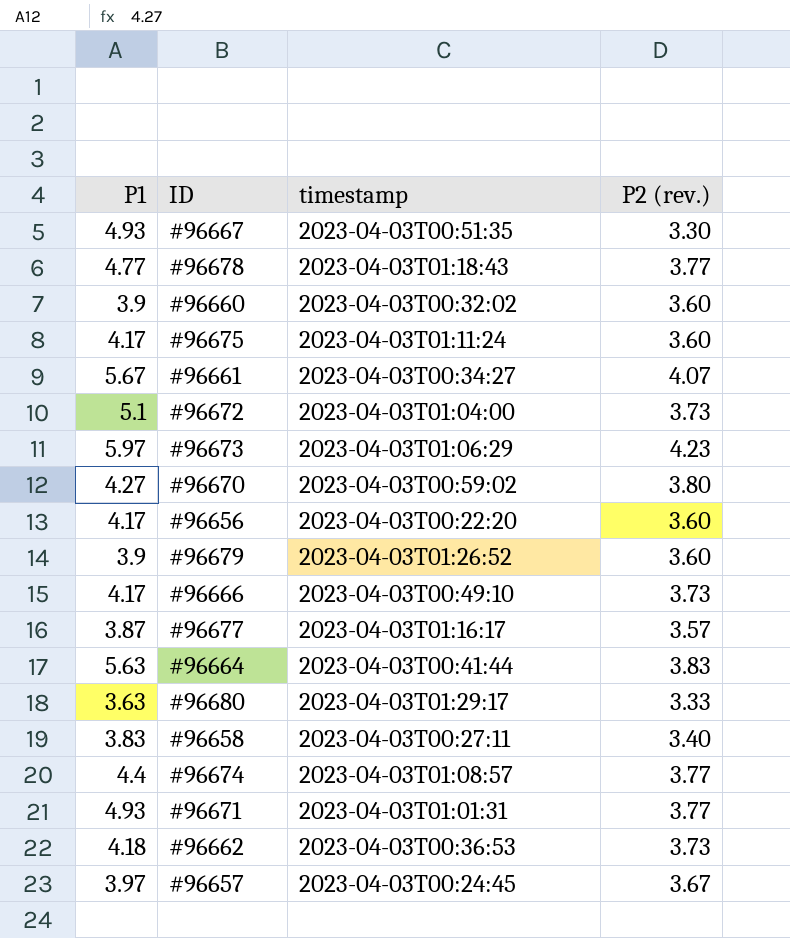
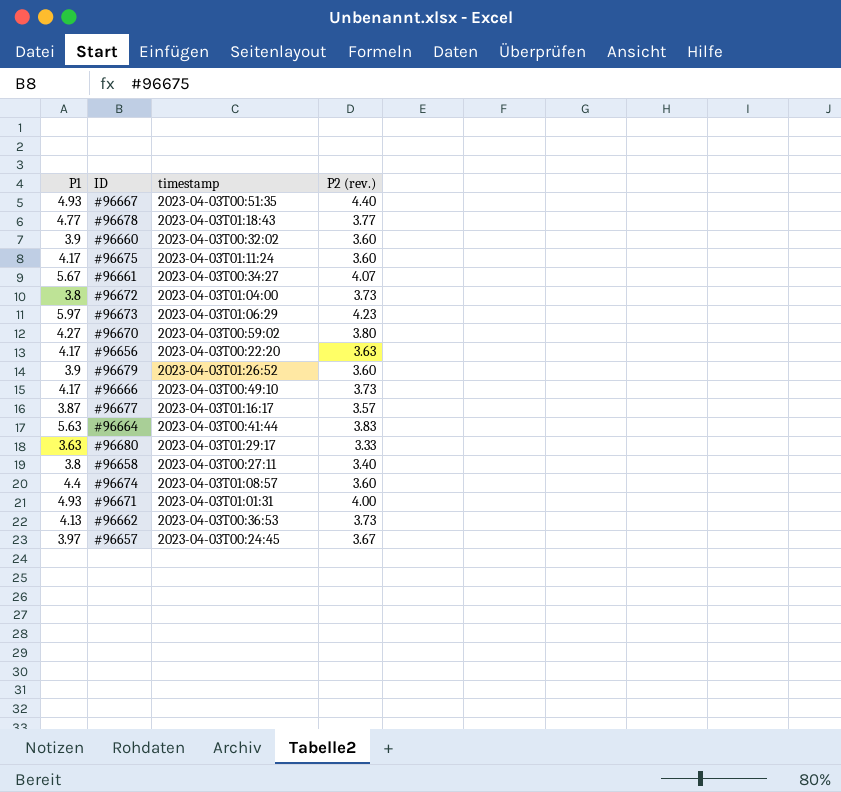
#96667 | P2 (rev.): 3.30 -> 4.40
#96672 | P1: 5.1 -> 3.8
#96656 | P2 (rev.): 3.60 -> 3.63
#96658 | P1: 3.83 -> 3.8
#96674 | P2 (rev.): 3.77 -> 3.60
#96671 | P2 (rev.): 3.77 -> 4.00
#96662 | P1: 4.18 -> 4.13

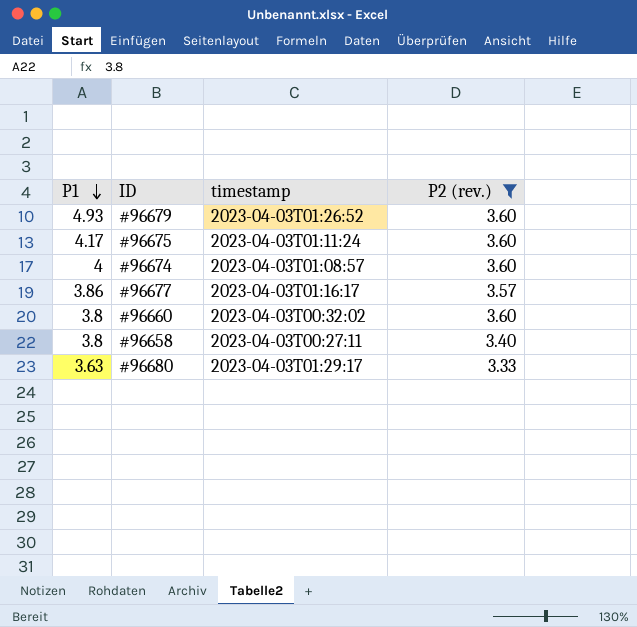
filter: none -> P2 (rev.) <= 3.60
row order: none -> P1 descending
#96679 | P1: 3.9 -> 4.93
#96674 | P1: 4.4 -> 4
#96677 | P1: 3.87 -> 3.86
#96660 | P1: 3.9 -> 3.8

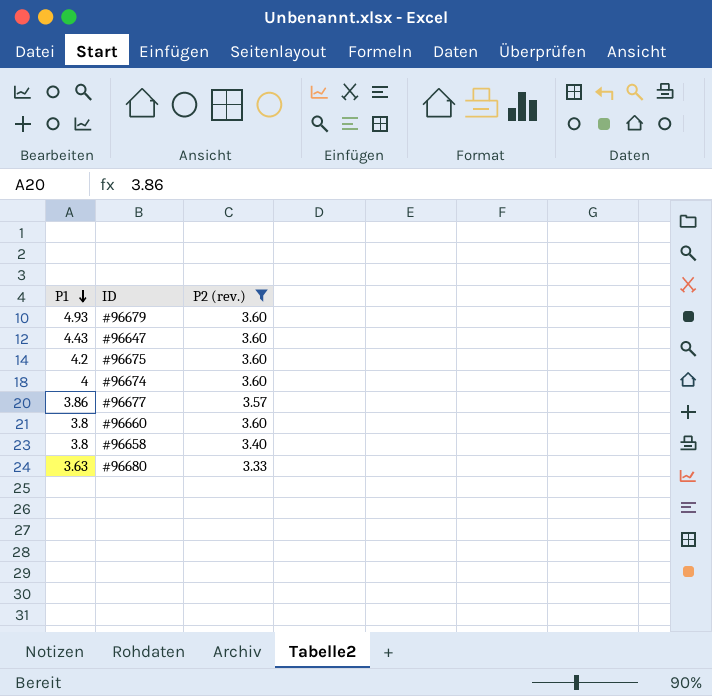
column timestamp | position: 3 -> none
row #96647: none -> 4.43 | 3.60
#96675 | P1: 4.17 -> 4.2

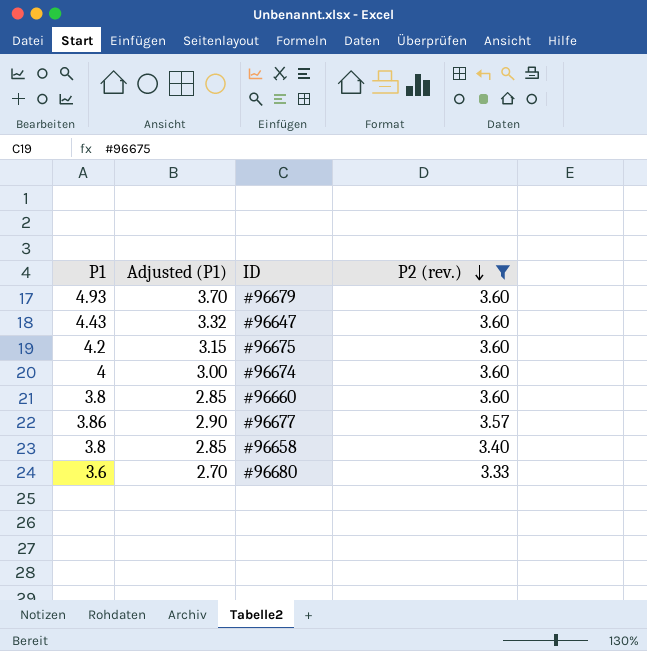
row order: P1 descending -> P2 (rev.) descending
column Adjusted (P1) | formula: none -> [P1] * 0.75
#96680 | P1: 3.63 -> 3.6

